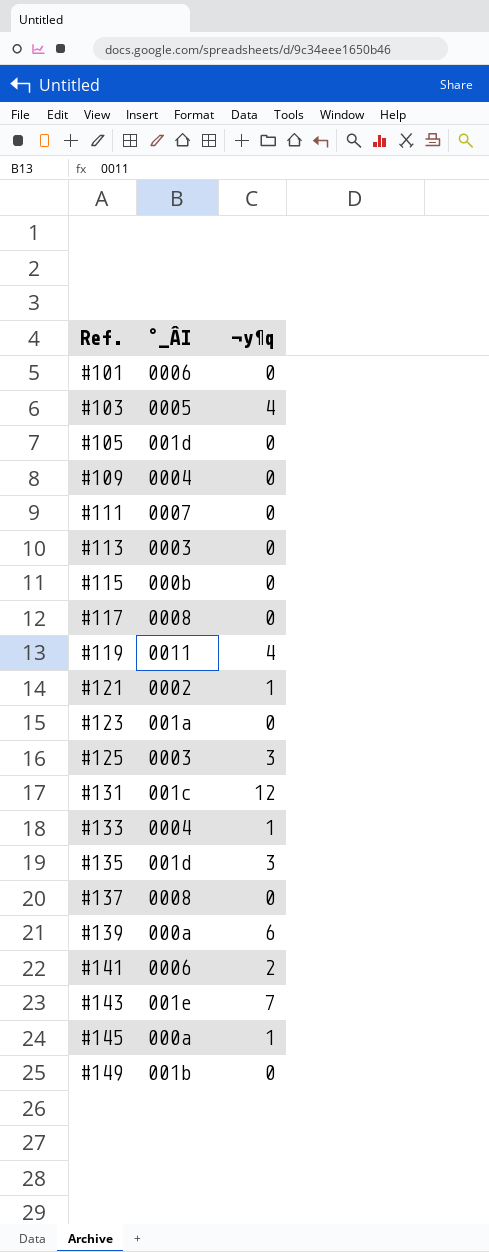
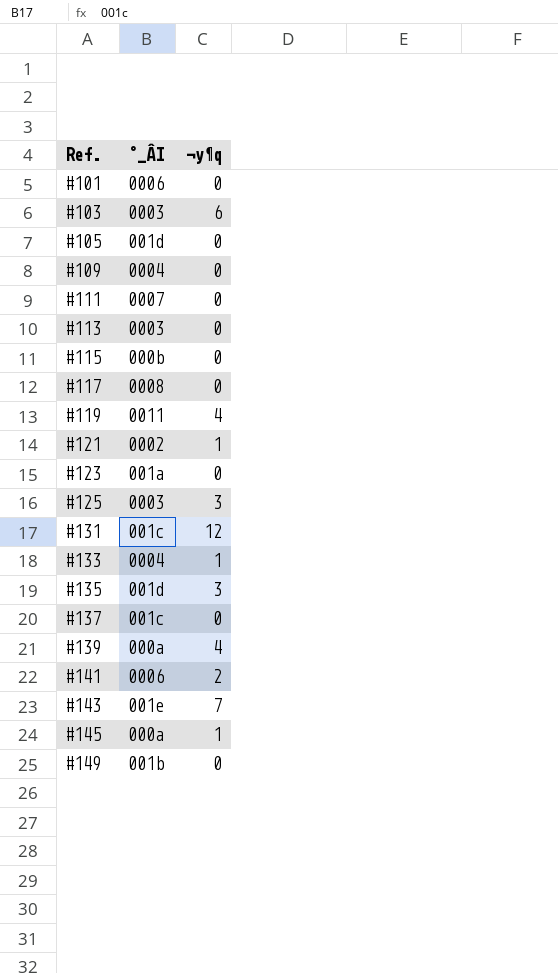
#103 | °_ÂI: 0005 -> 0003
#103 | ¬y¶q: 4 -> 6
#137 | °_ÂI: 0008 -> 001c
#139 | ¬y¶q: 6 -> 4

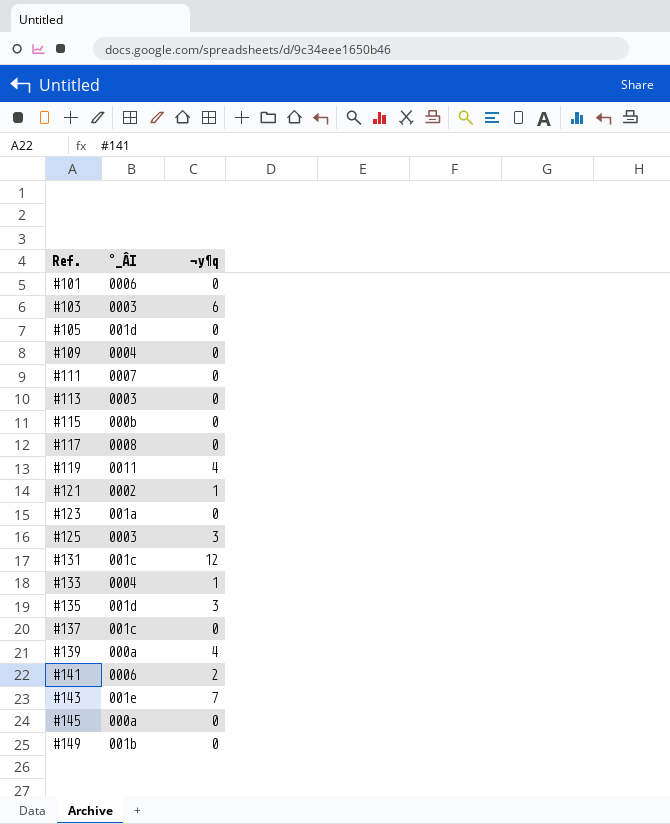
#145 | ¬y¶q: 1 -> 0

